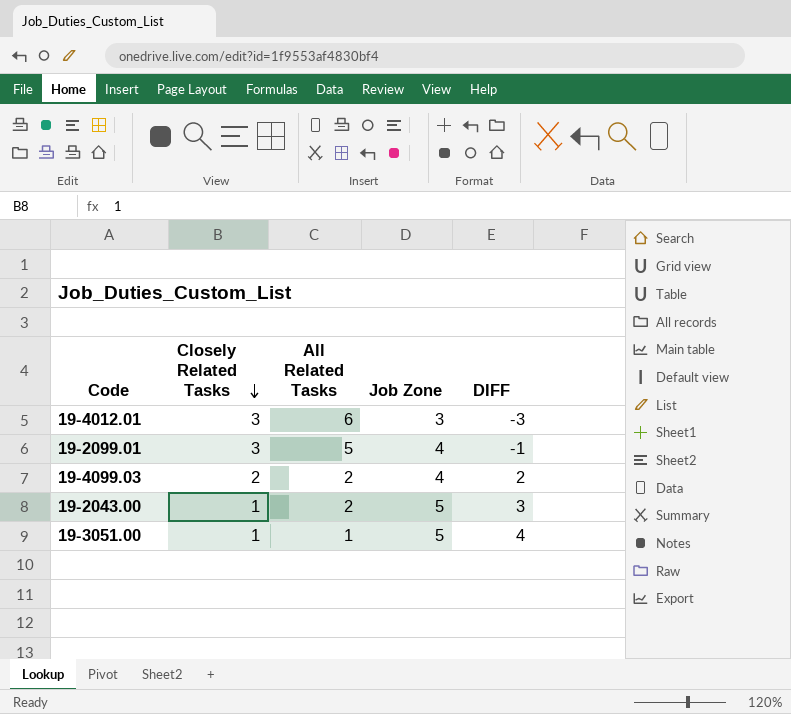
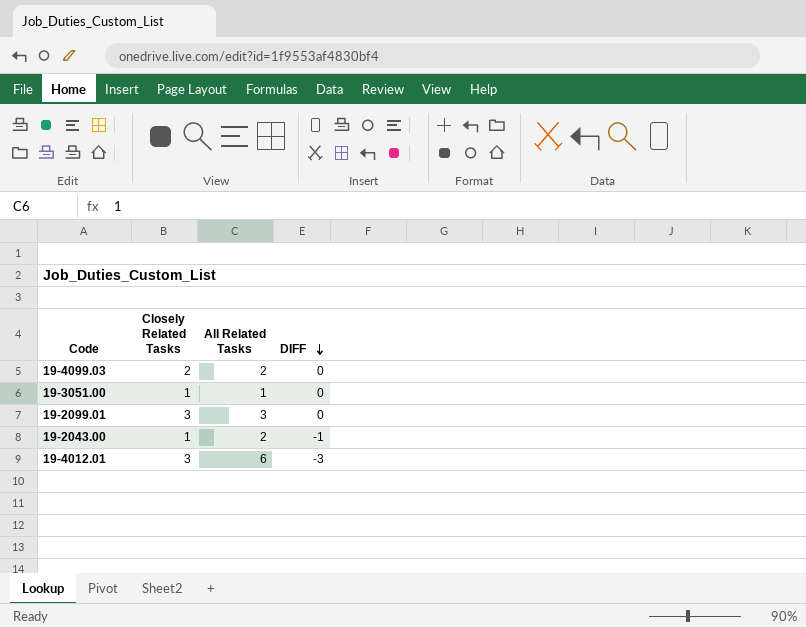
row order: Closely Related Tasks descending -> DIFF descending
column Job Zone | position: 4 -> none
column DIFF | formula: [Job Zone] - [All Related Tasks] -> [Closely Related Tasks] - [All Related Tasks]
19-2099.01 | All Related Tasks: 5 -> 3

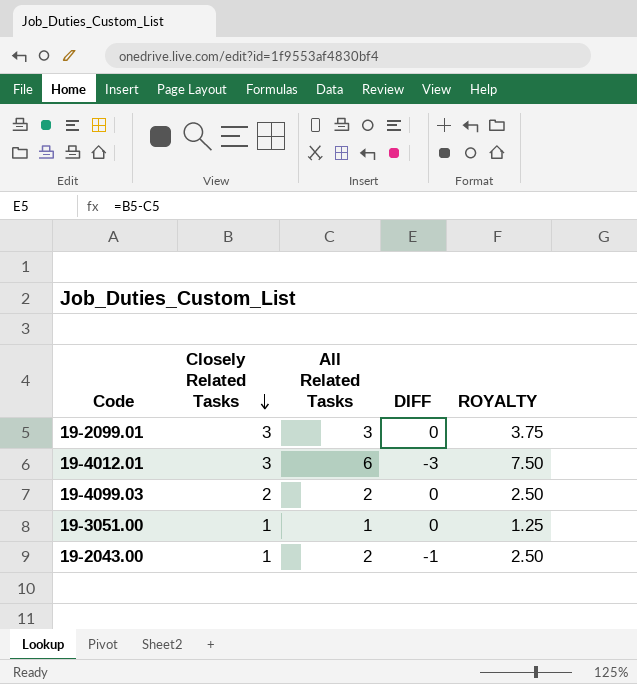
row order: DIFF descending -> Closely Related Tasks descending
column ROYALTY | formula: none -> [All Related Tasks] * 1.25

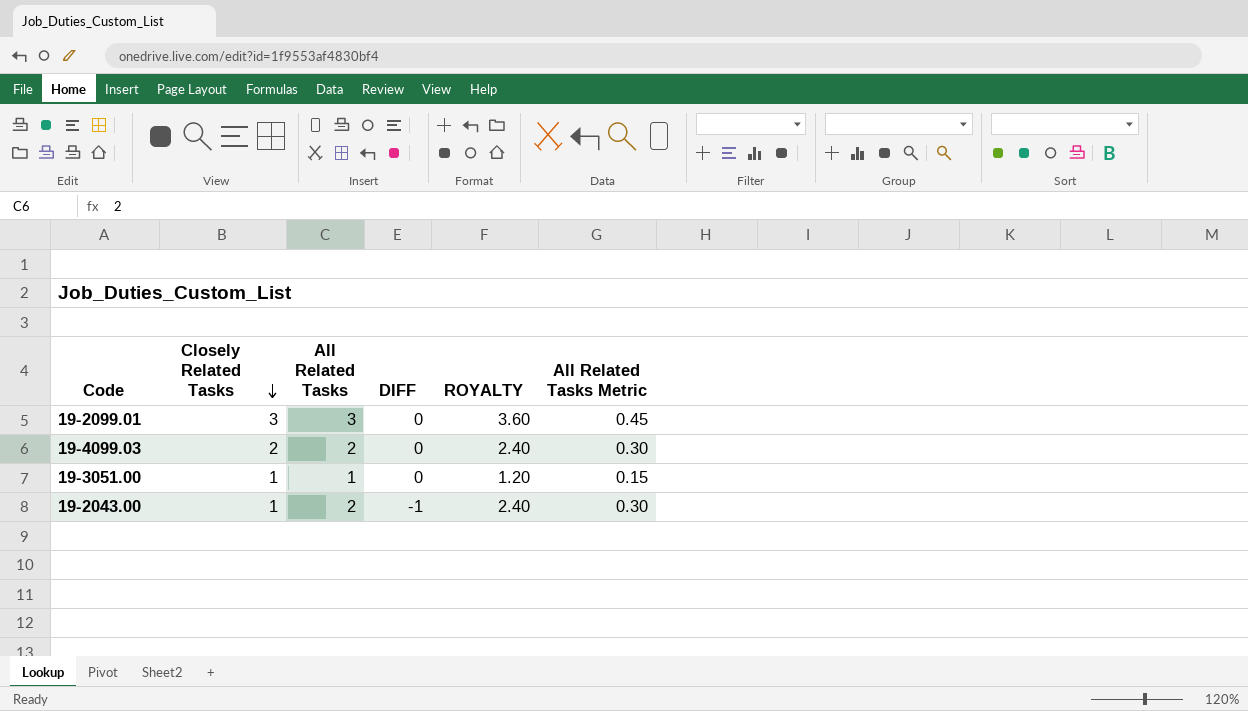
column ROYALTY | formula: [All Related Tasks] * 1.25 -> [All Related Tasks] * 1.2
column All Related Tasks Metric | formula: none -> [All Related Tasks] * 0.15
row 19-4012.01: 3 | 6 | -3 | 7.50 -> none

